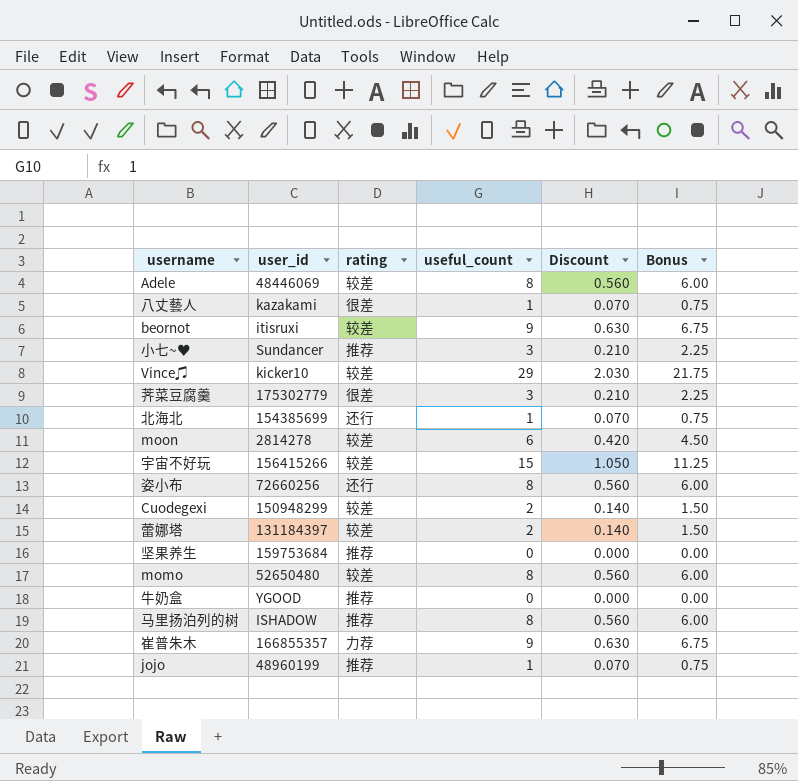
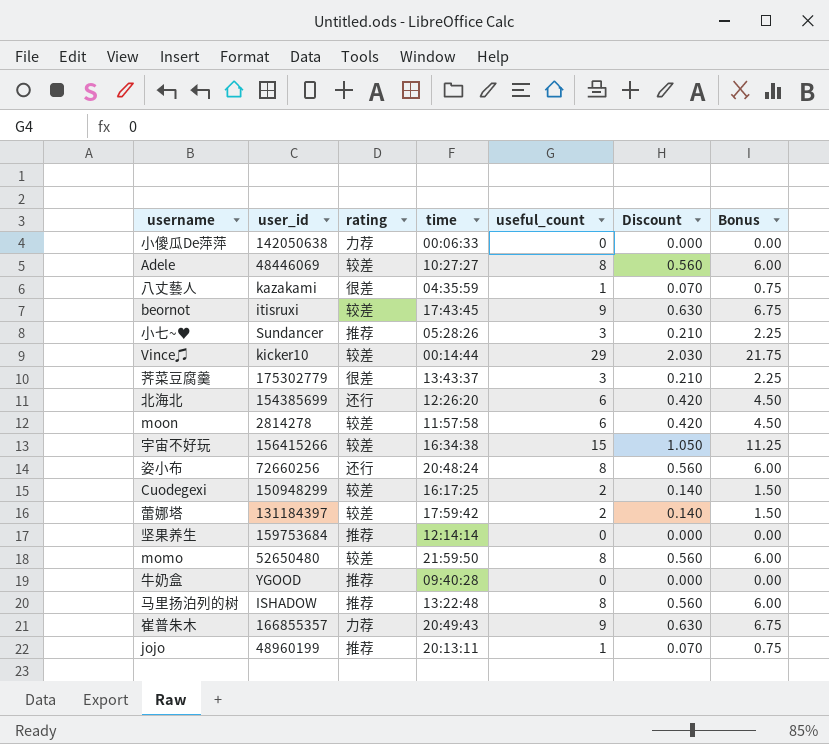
column time | position: none -> 4
row 小傻瓜De萍萍: none -> 142050638 | 力荐 | 00:06:33 | 0 | 0.000 | 0.00
北海北 | useful_count: 1 -> 6
北海北 | Discount: 0.070 -> 0.420
北海北 | Bonus: 0.75 -> 4.50

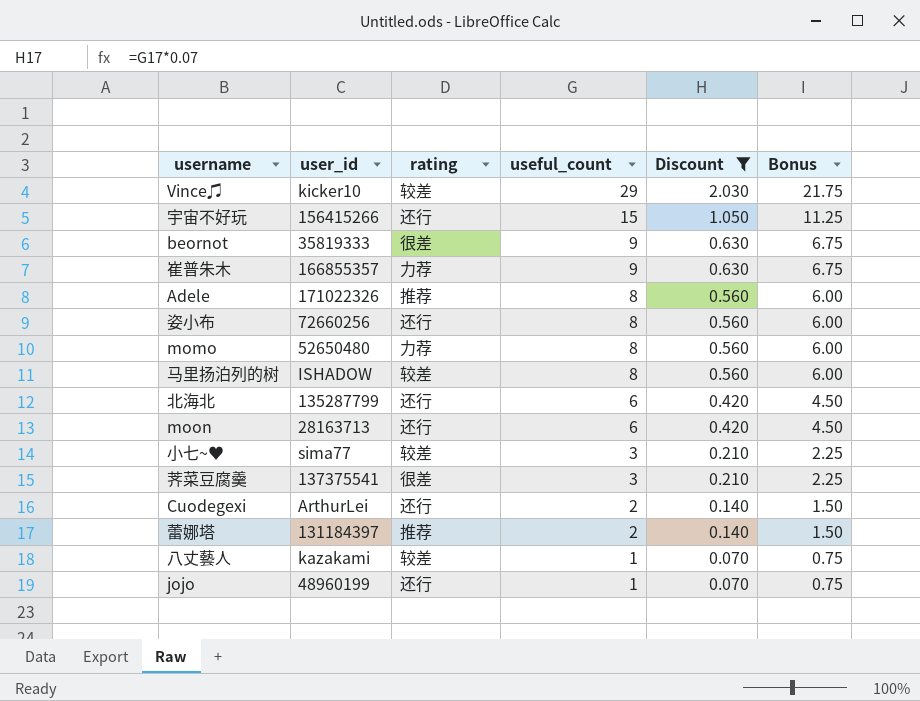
filter: none -> Discount != 0.000
row order: none -> useful_count descending
column time | position: 4 -> none
宇宙不好玩 | rating: 较差 -> 还行
beornot | user_id: itisruxi -> 35819333
beornot | rating: 较差 -> 很差
Adele | user_id: 48446069 -> 171022326
Adele | rating: 较差 -> 推荐
momo | rating: 较差 -> 力荐
马里扬泊列的树 | rating: 推荐 -> 较差
北海北 | user_id: 154385699 -> 135287799
moon | user_id: 2814278 -> 28163713
moon | rating: 较差 -> 还行
小七~♥ | user_id: Sundancer -> sima77
小七~♥ | rating: 推荐 -> 较差
荠菜豆腐羹 | user_id: 175302779 -> 137375541
Cuodegexi | user_id: 150948299 -> ArthurLei
Cuodegexi | rating: 较差 -> 还行
蕾娜塔 | rating: 较差 -> 推荐
八丈藝人 | rating: 很差 -> 较差
jojo | rating: 推荐 -> 还行

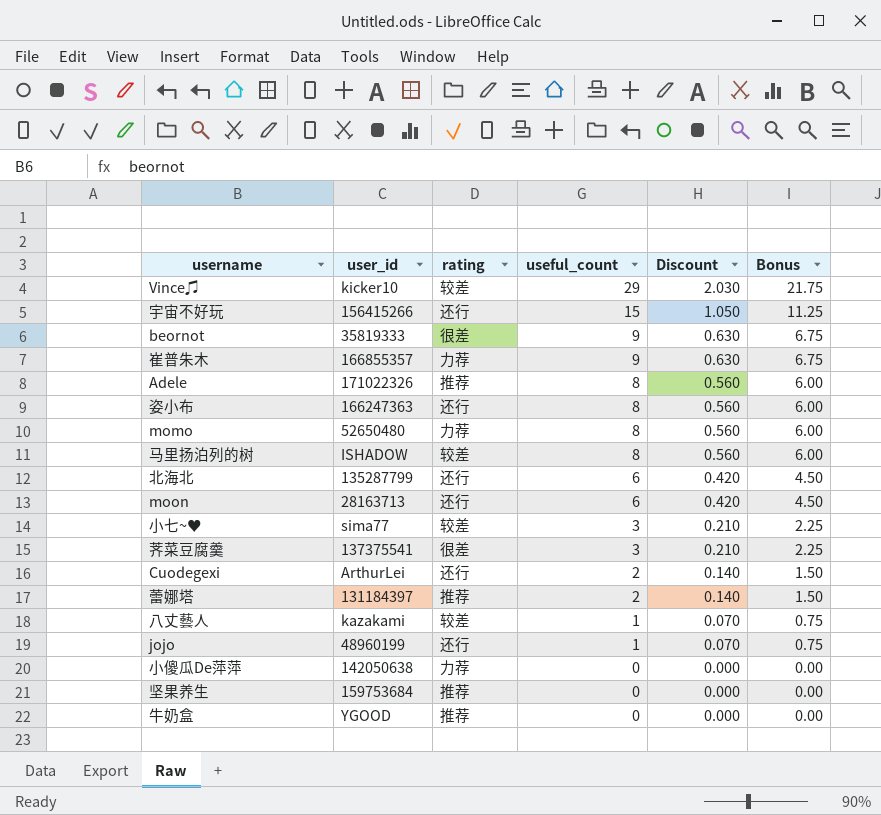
filter: Discount != 0.000 -> none
姿小布 | user_id: 72660256 -> 166247363

